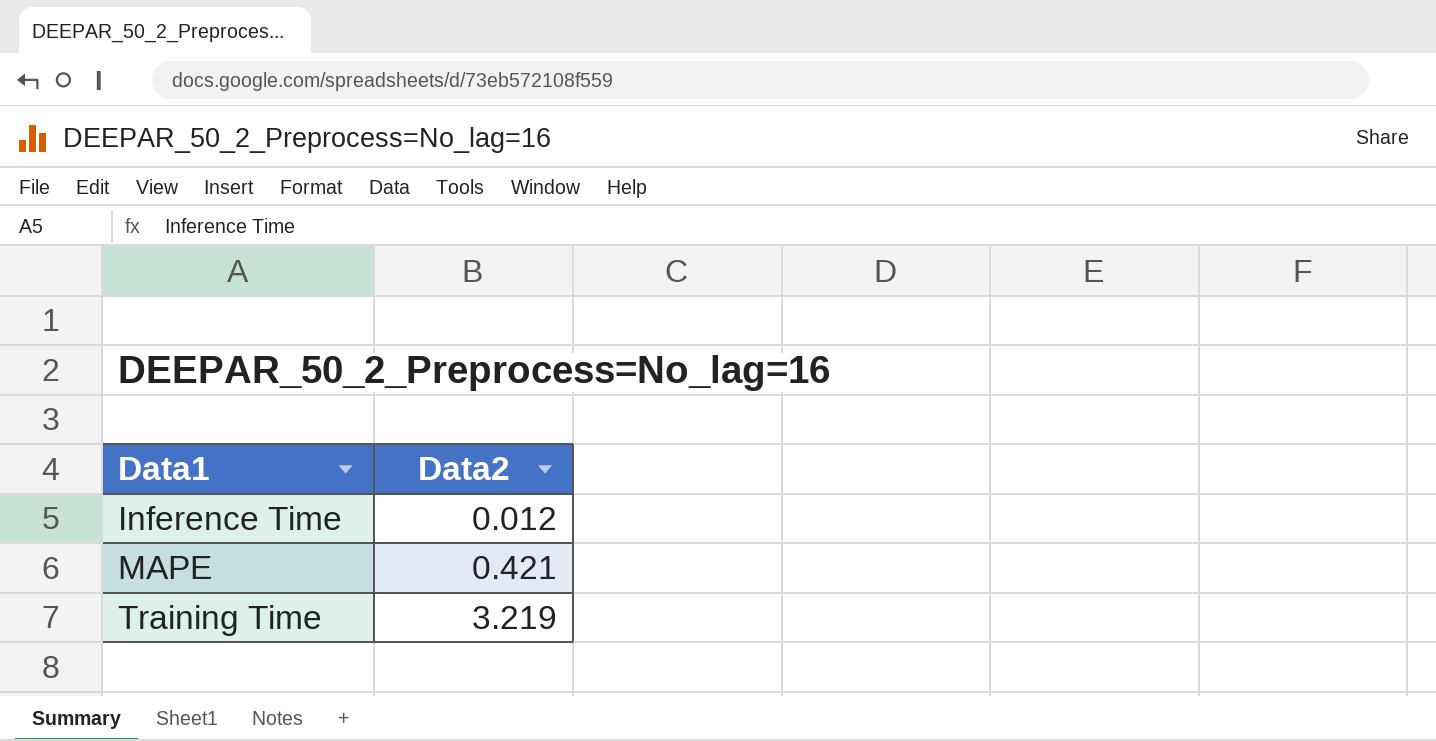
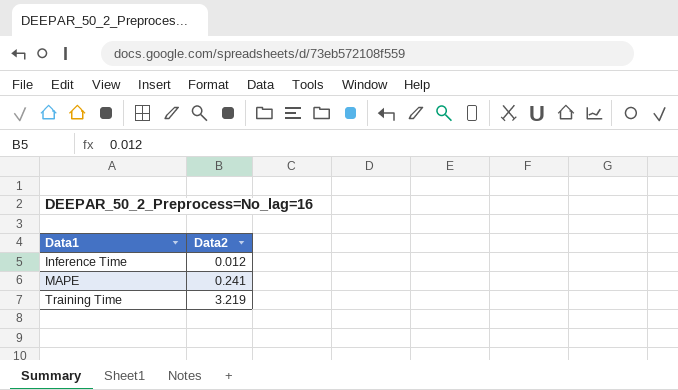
MAPE | Data2: 0.421 -> 0.241

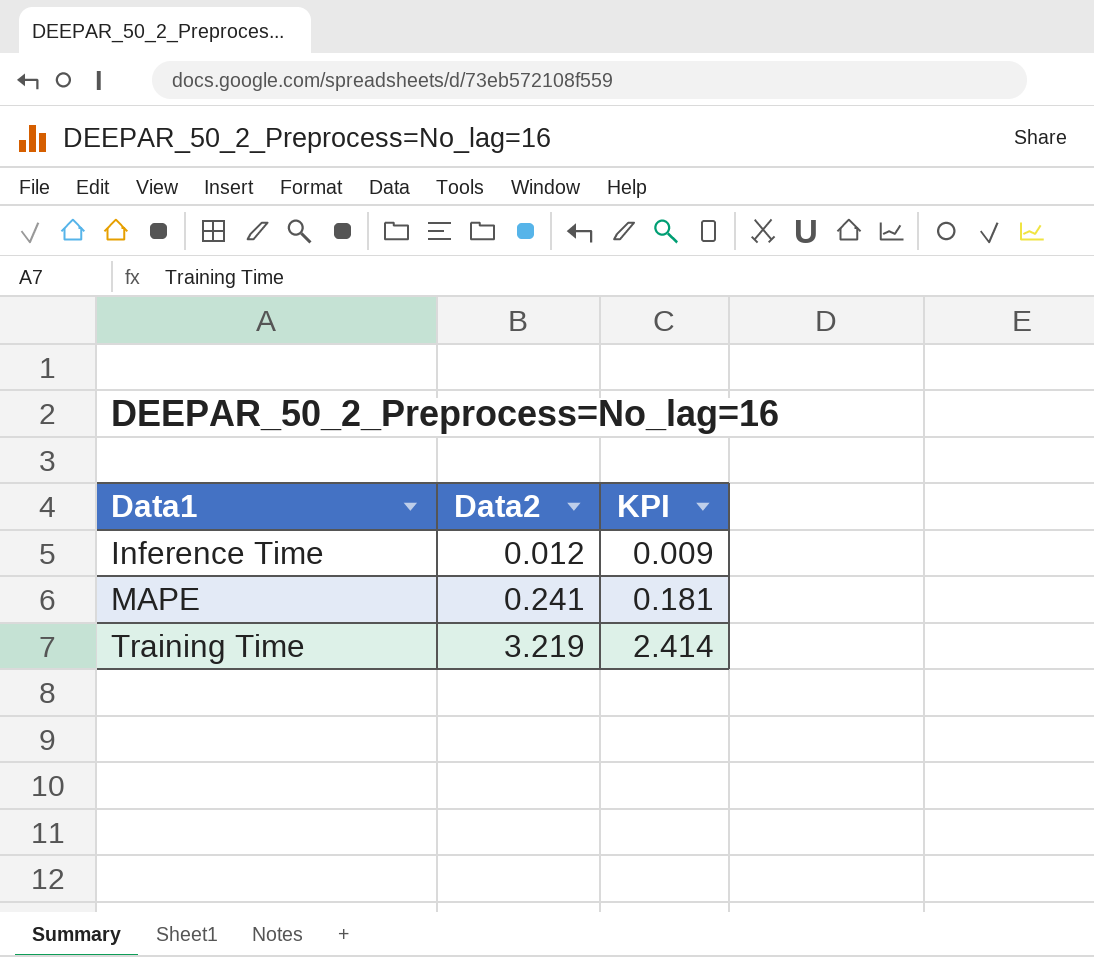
column KPI | formula: none -> [Data2] * 0.75

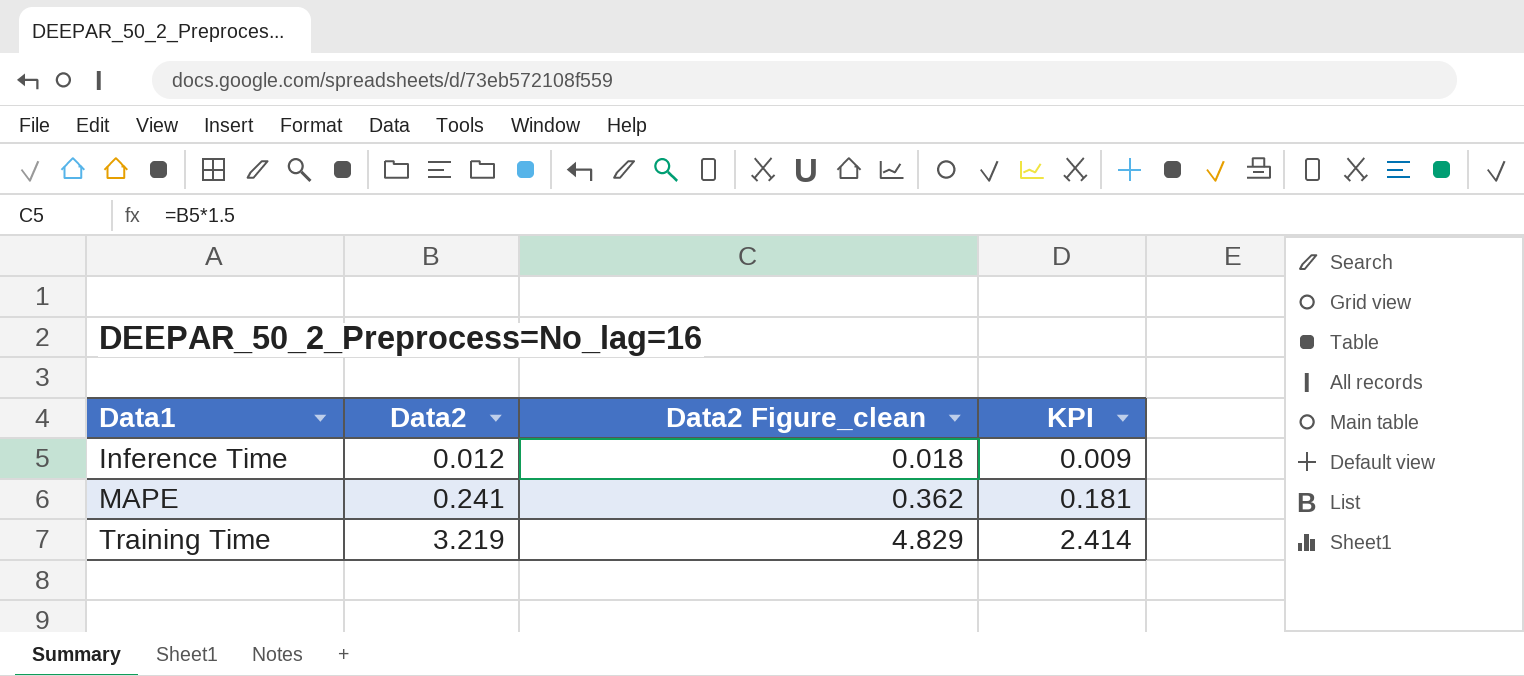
column Data2 Figure_clean | formula: none -> [Data2] * 1.5

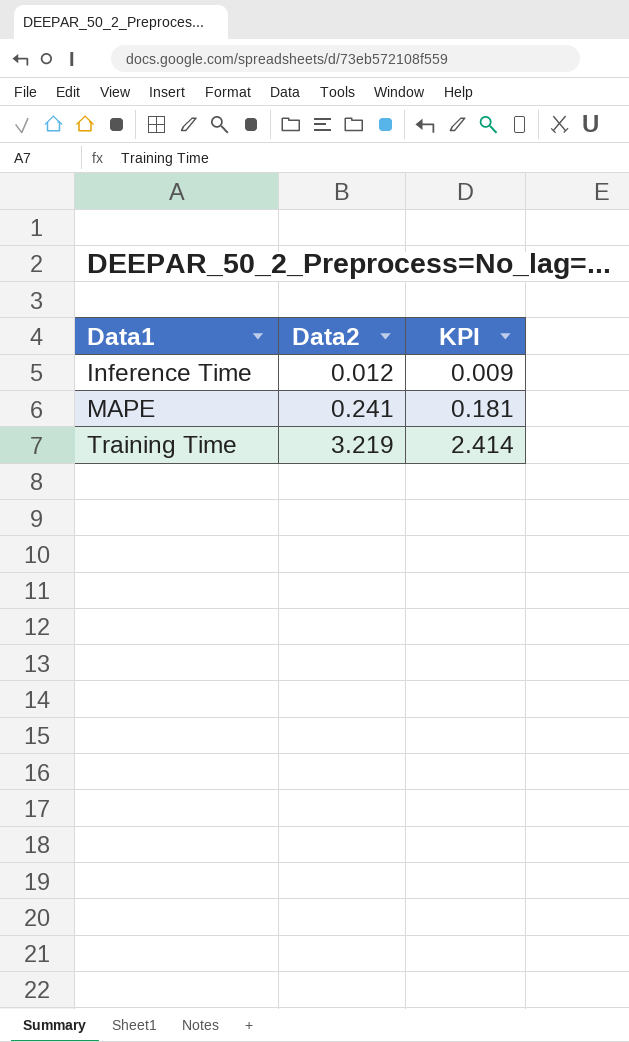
column Data2 Figure_clean | formula: [Data2] * 1.5 -> none

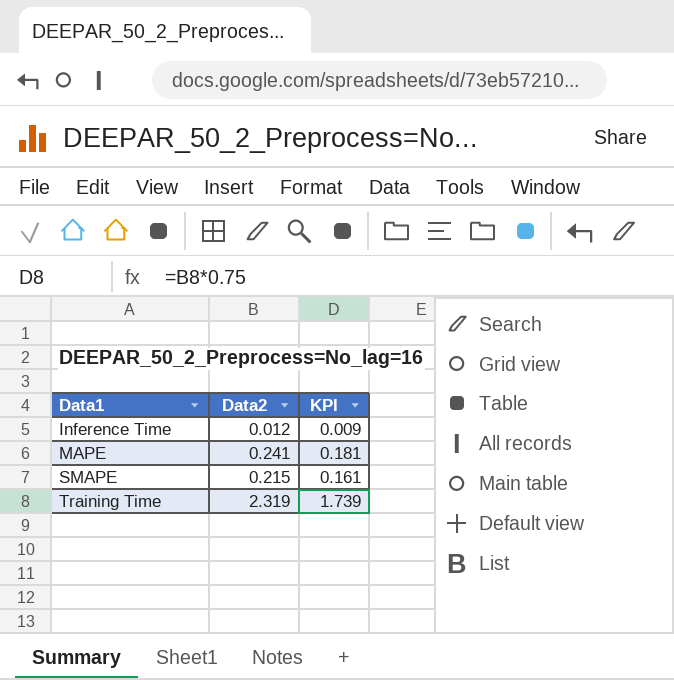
row SMAPE: none -> 0.215 | 0.161
Training Time | Data2: 3.219 -> 2.319
Training Time | KPI: 2.414 -> 1.739

